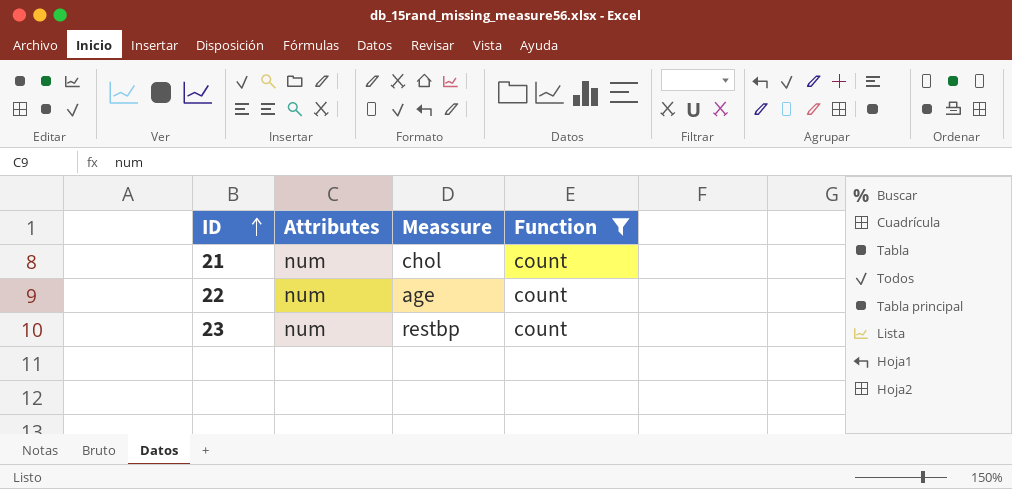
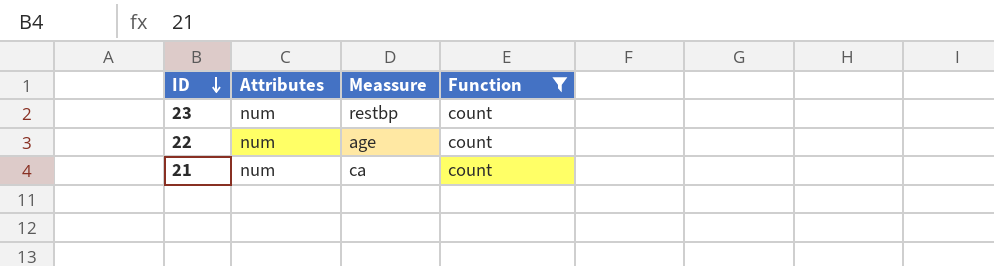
row order: ID ascending -> ID descending
21 | Meassure: chol -> ca

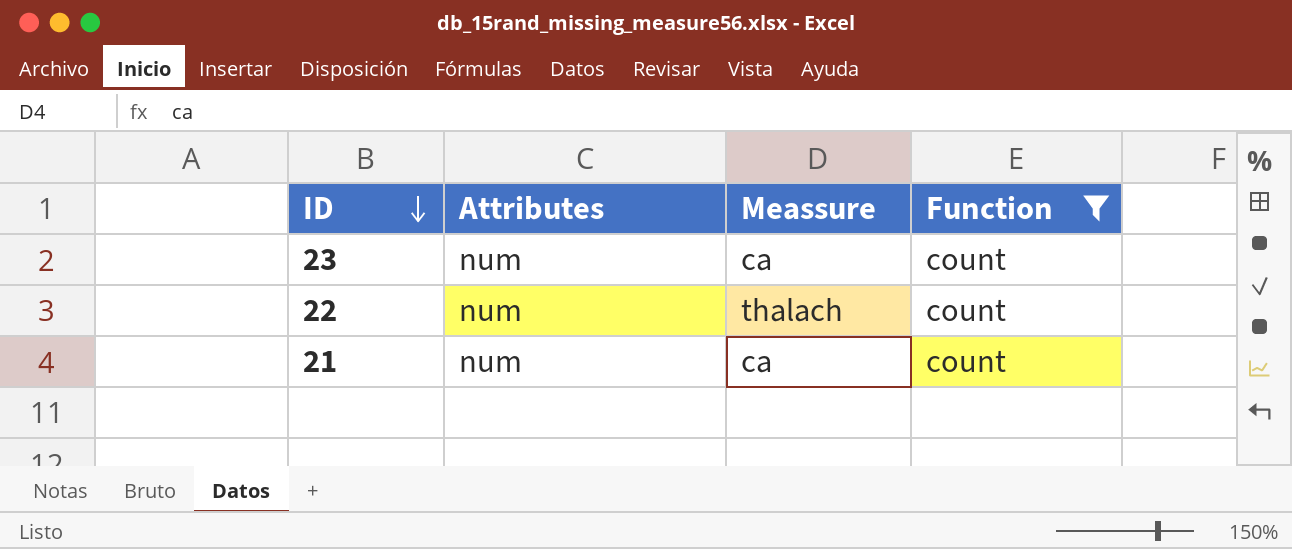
23 | Meassure: restbp -> ca
22 | Meassure: age -> thalach

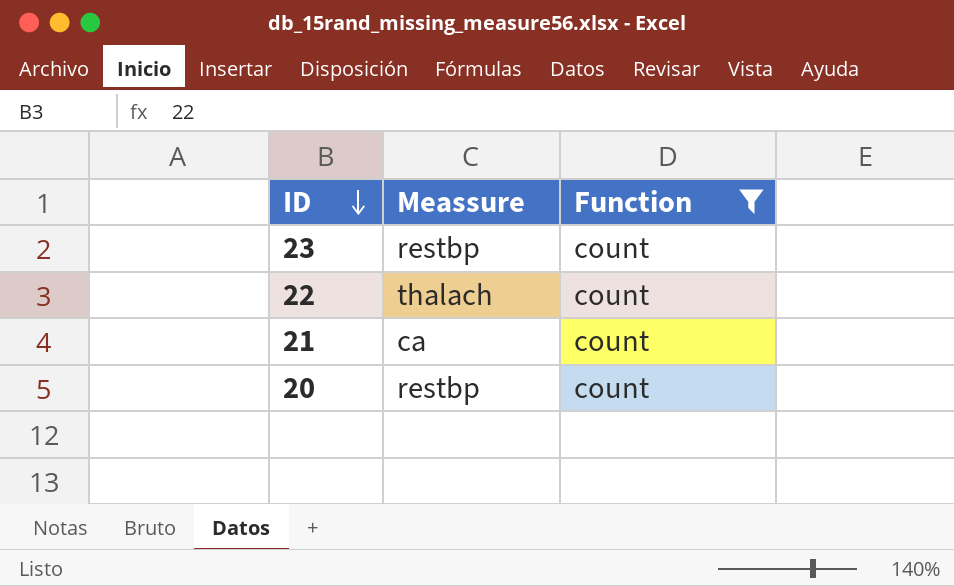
column Attributes | position: 2 -> none
23 | Meassure: ca -> restbp
row 20: none -> restbp | count

